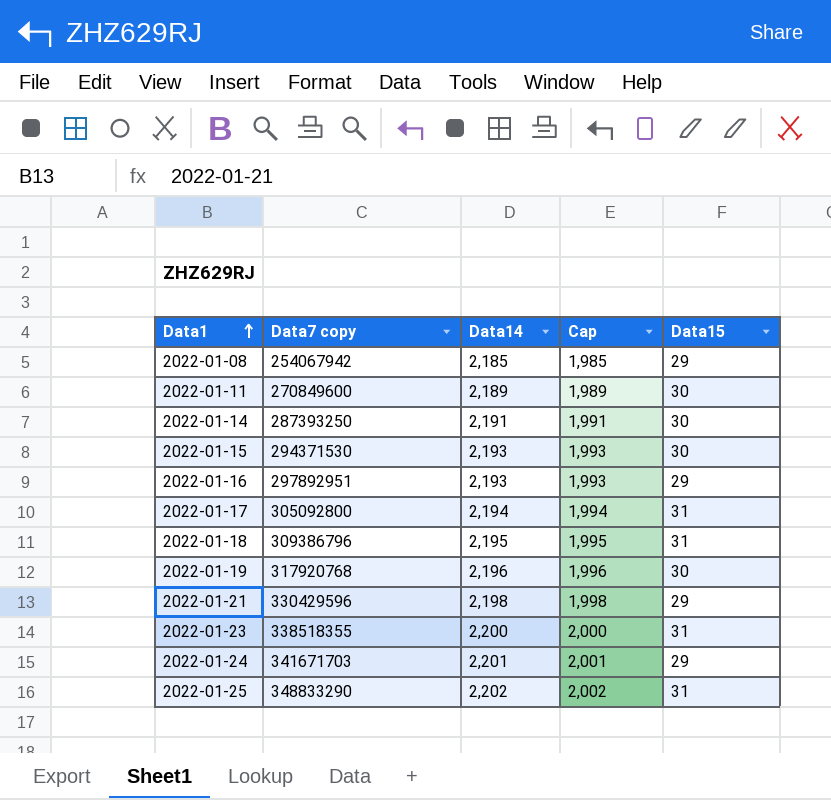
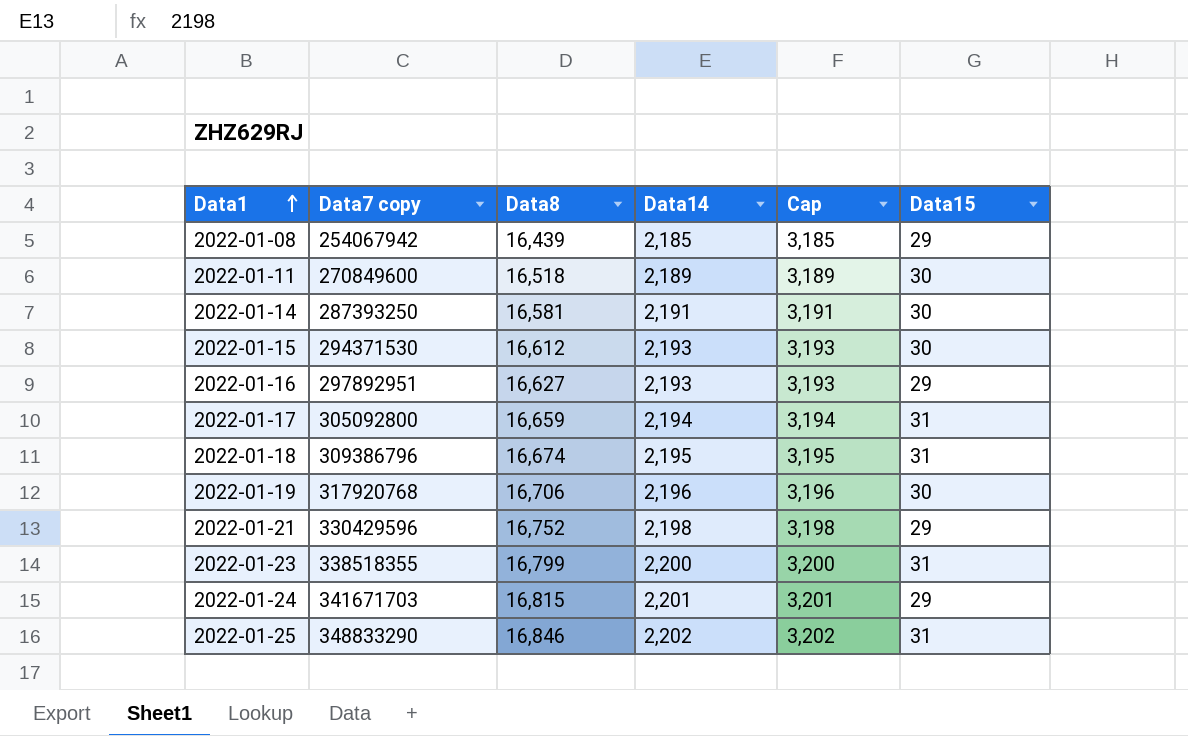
column Data8 | position: none -> 3
column Cap | formula: [Data14] - 200 -> [Data14] + 1000

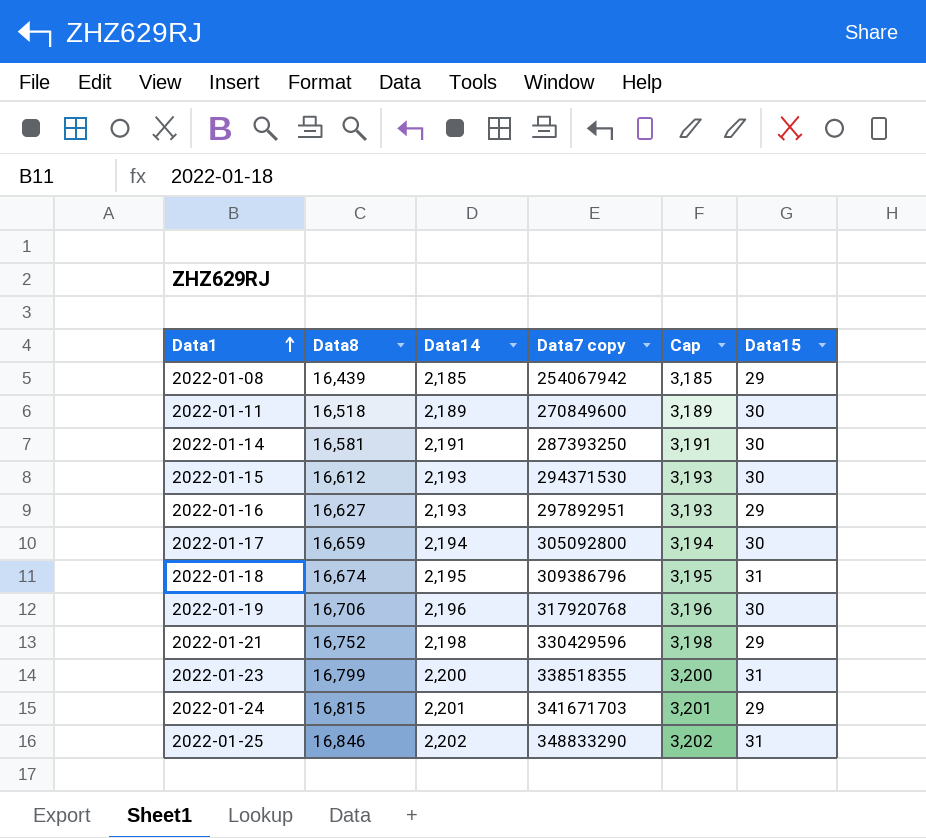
column Data7 copy | position: 2 -> 4
2022-01-17 | Data15: 31 -> 30

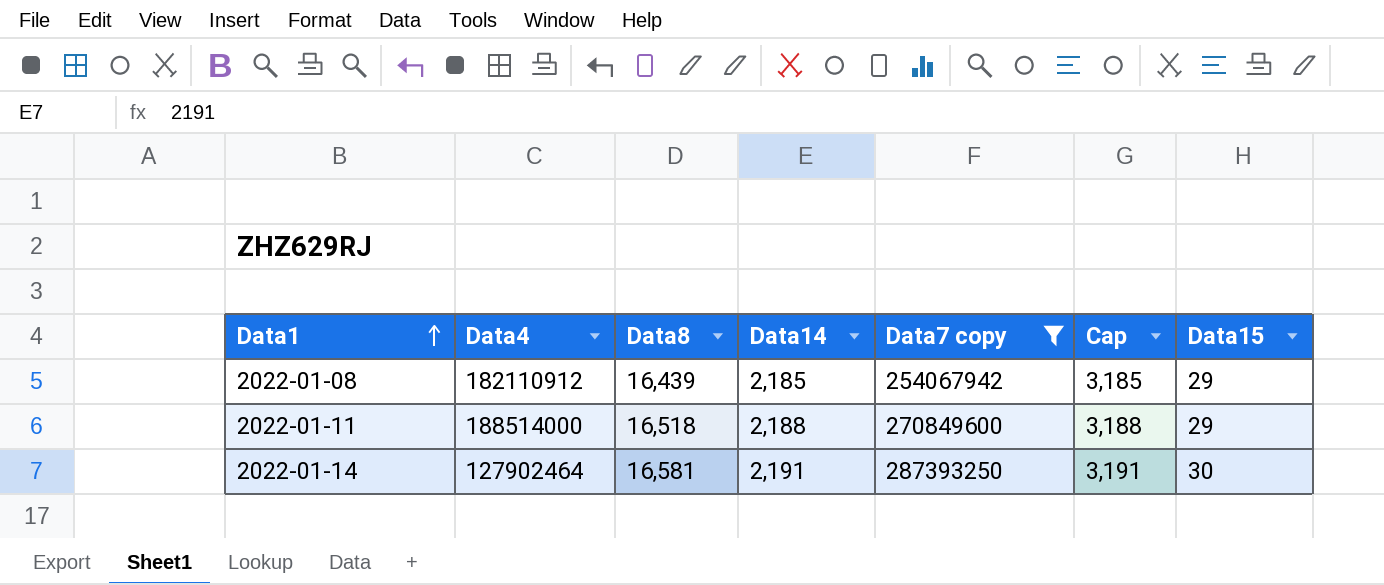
filter: none -> Data7 copy <= 287393250
column Data4 | position: none -> 2
2022-01-11 | Data14: 2,189 -> 2,188
2022-01-11 | Cap: 3,189 -> 3,188
2022-01-11 | Data15: 30 -> 29

